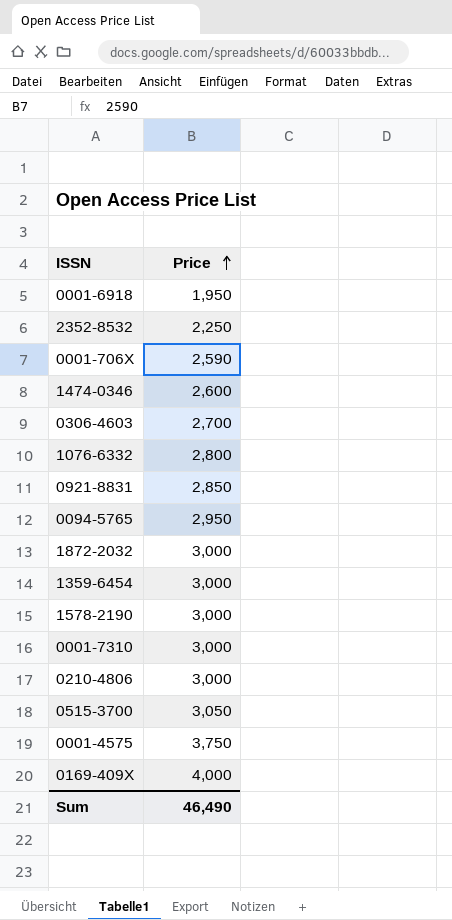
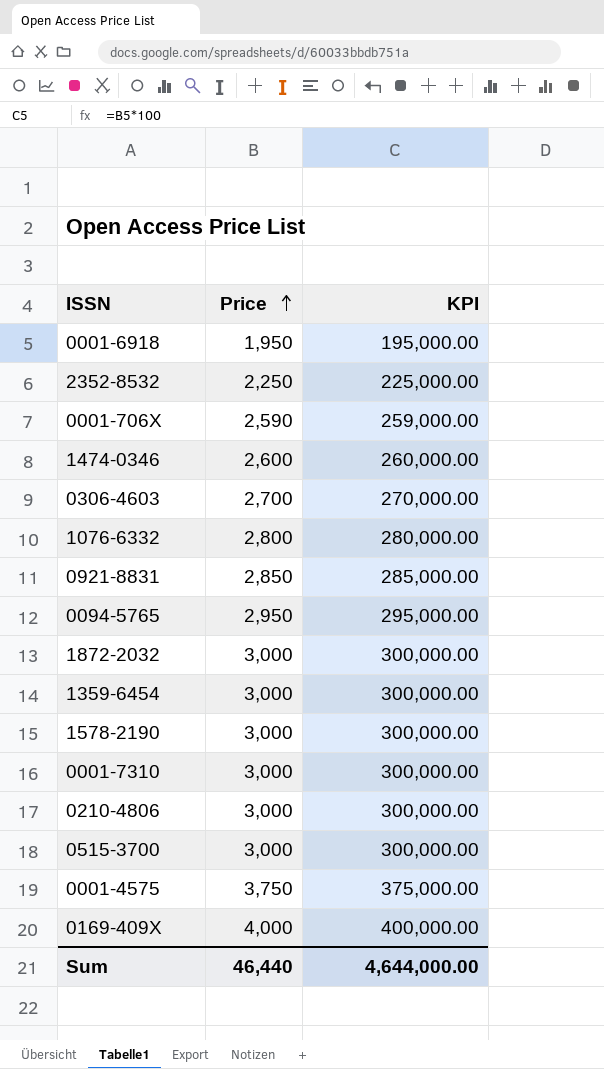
column KPI | formula: none -> [Price] * 100
0515-3700 | Price: 3,050 -> 3,000
Sum | Price: 46,490 -> 46,440

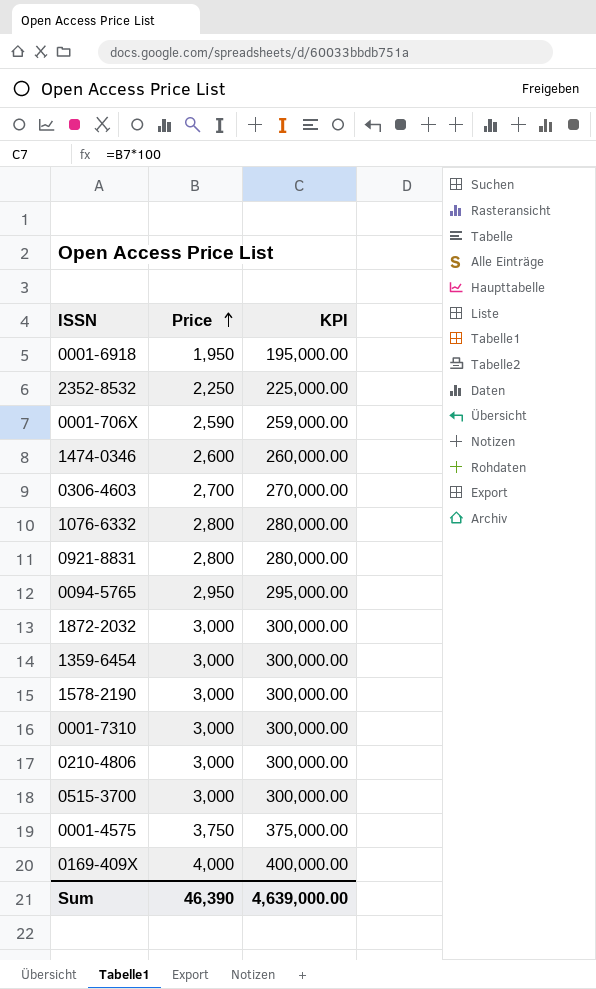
0921-8831 | Price: 2,850 -> 2,800
0921-8831 | KPI: 285,000.00 -> 280,000.00
Sum | Price: 46,440 -> 46,390
Sum | KPI: 4,644,000.00 -> 4,639,000.00

